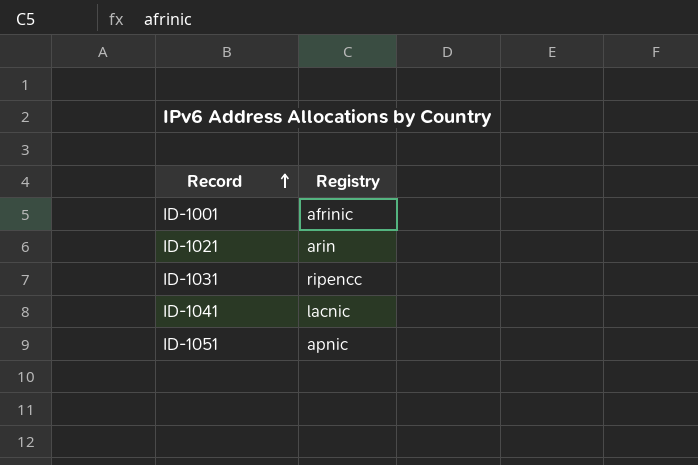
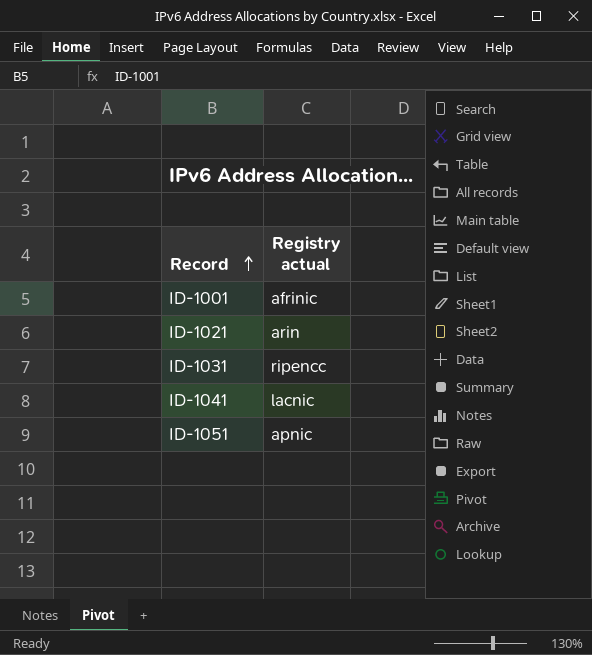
column name: Registry -> Registry actual

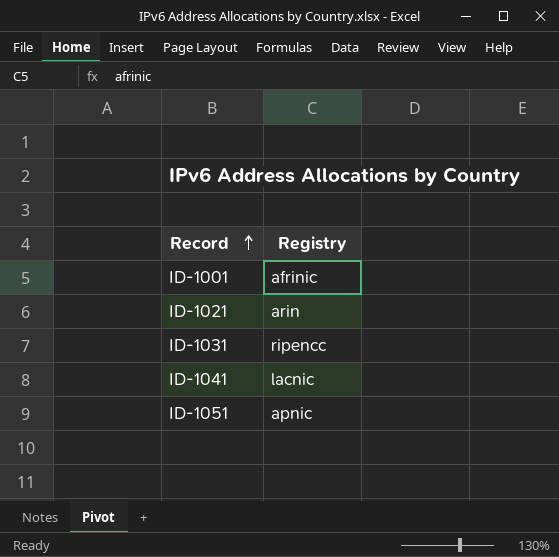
column name: Registry actual -> Registry

